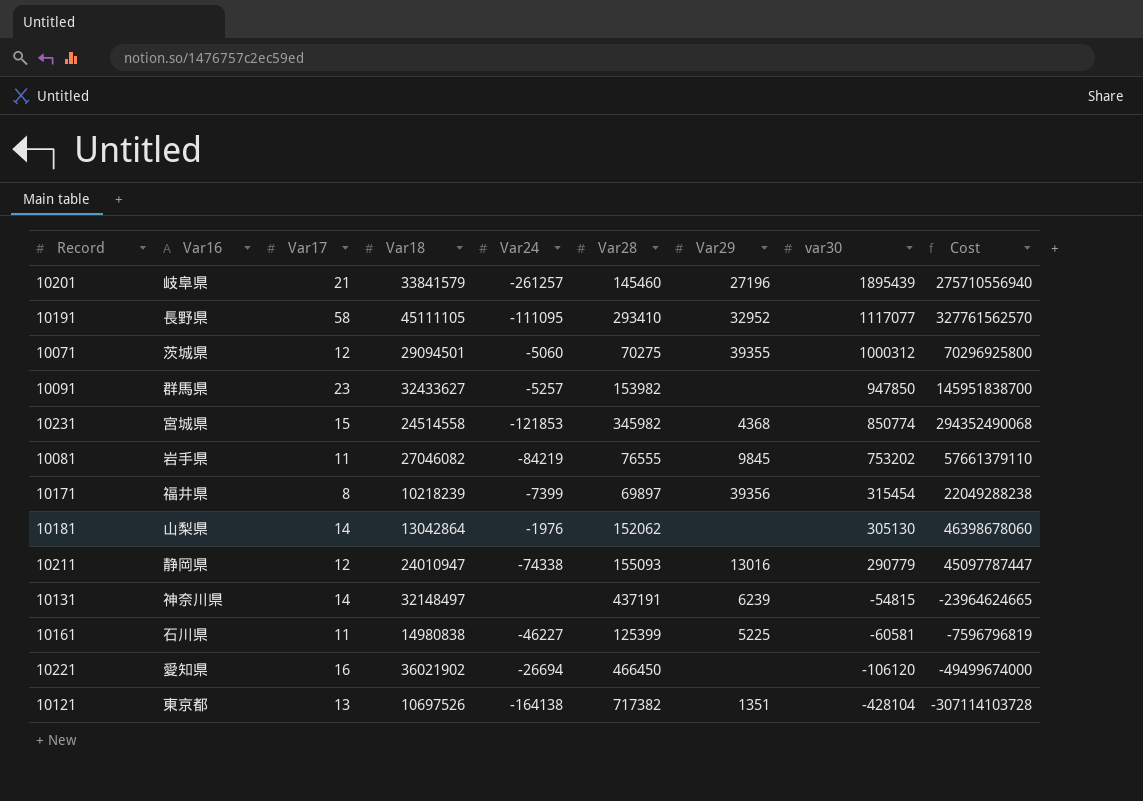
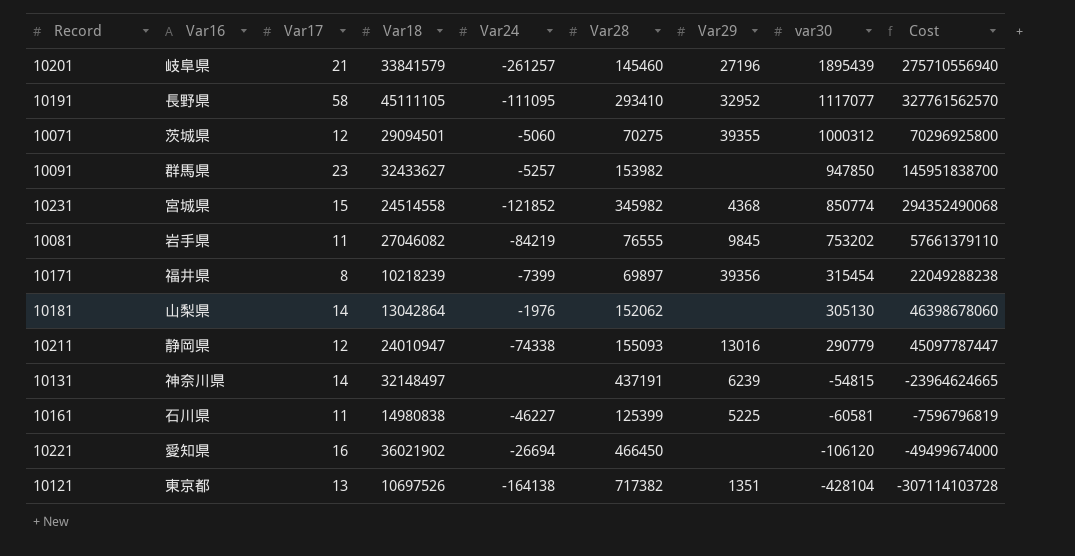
10231 | Var24: -121853 -> -121852

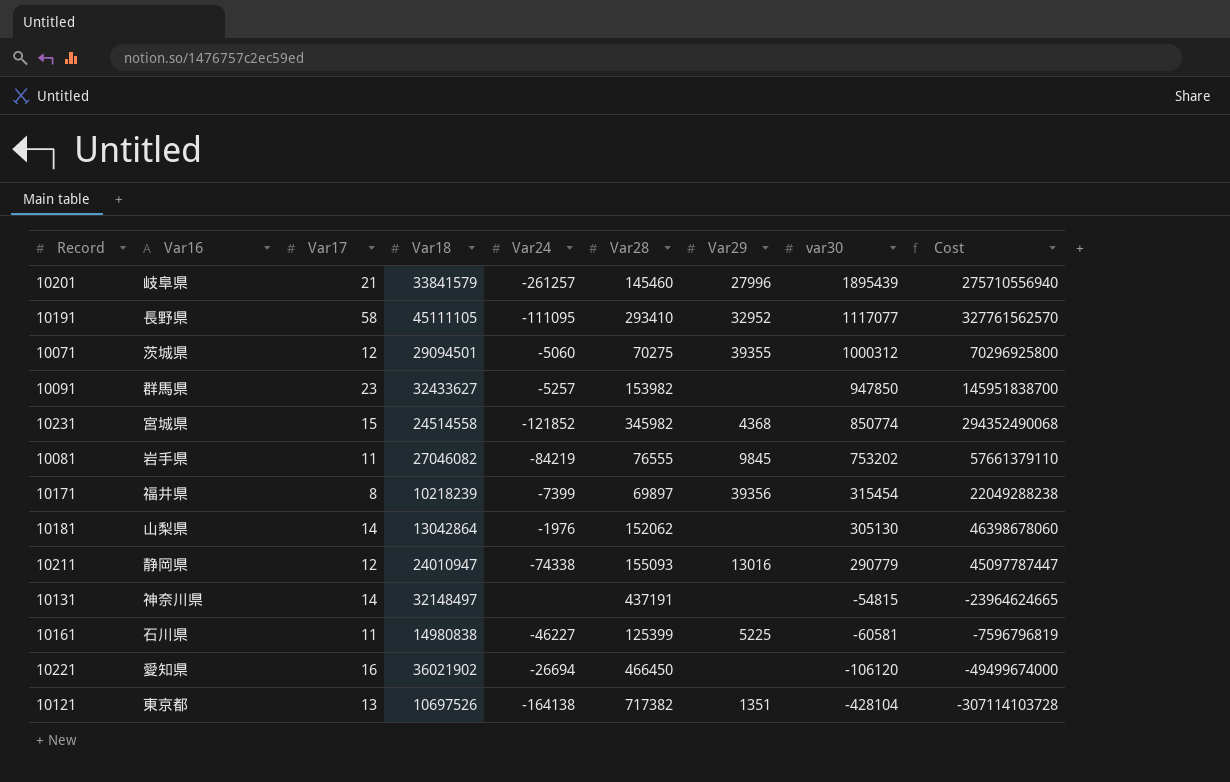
10201 | Var29: 27196 -> 27996
10131 | Var29: 6239 -> none

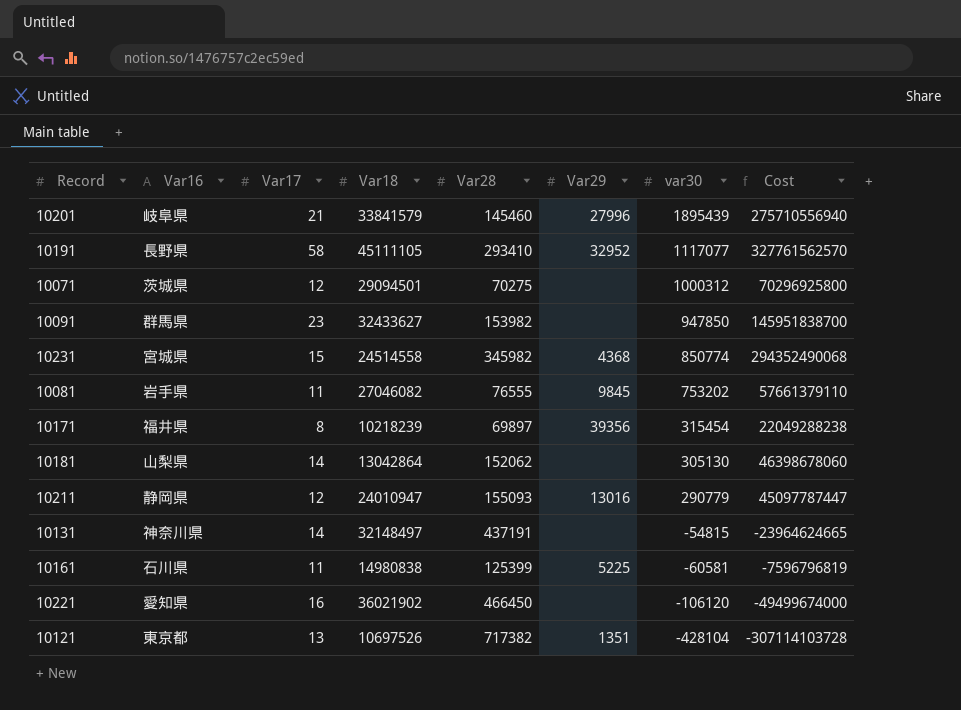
column Var24 | position: 5 -> none
10071 | Var29: 39355 -> none

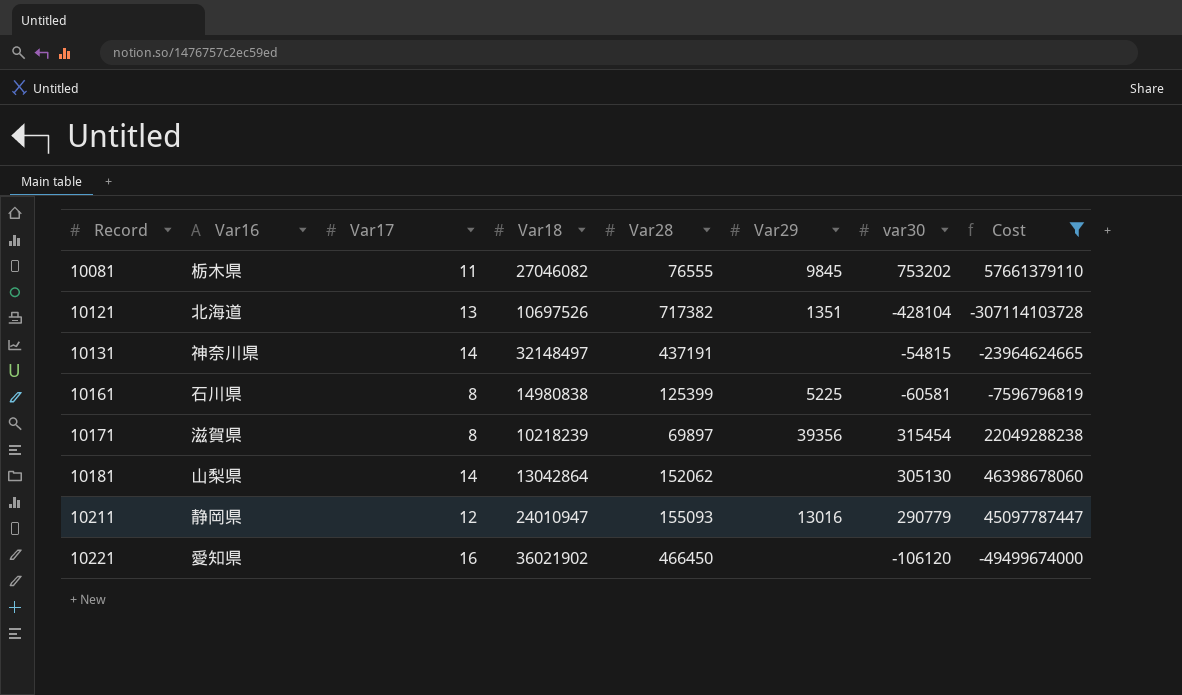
filter: none -> Cost <= 57661379110
row order: var30 descending -> Record ascending
10081 | Var16: 岩手県 -> 栃木県
10121 | Var16: 東京都 -> 北海道
10161 | Var17: 11 -> 8
10171 | Var16: 福井県 -> 滋賀県

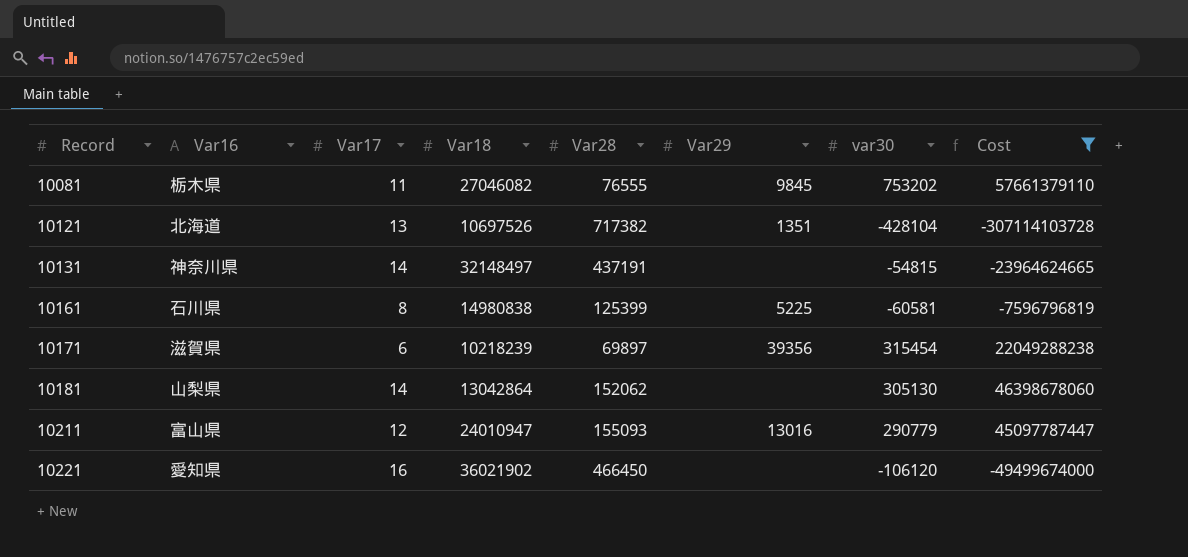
10171 | Var17: 8 -> 6
10211 | Var16: 静岡県 -> 富山県

